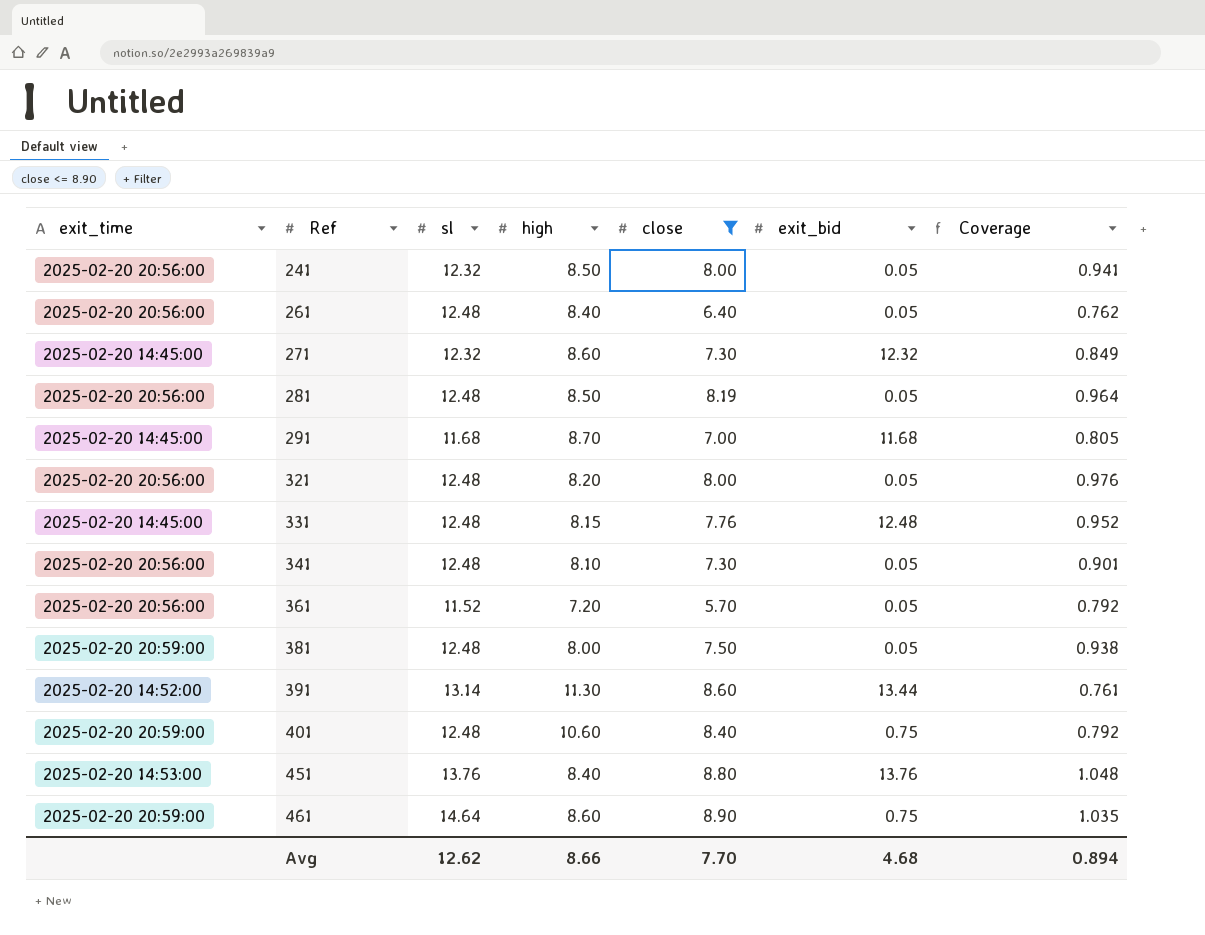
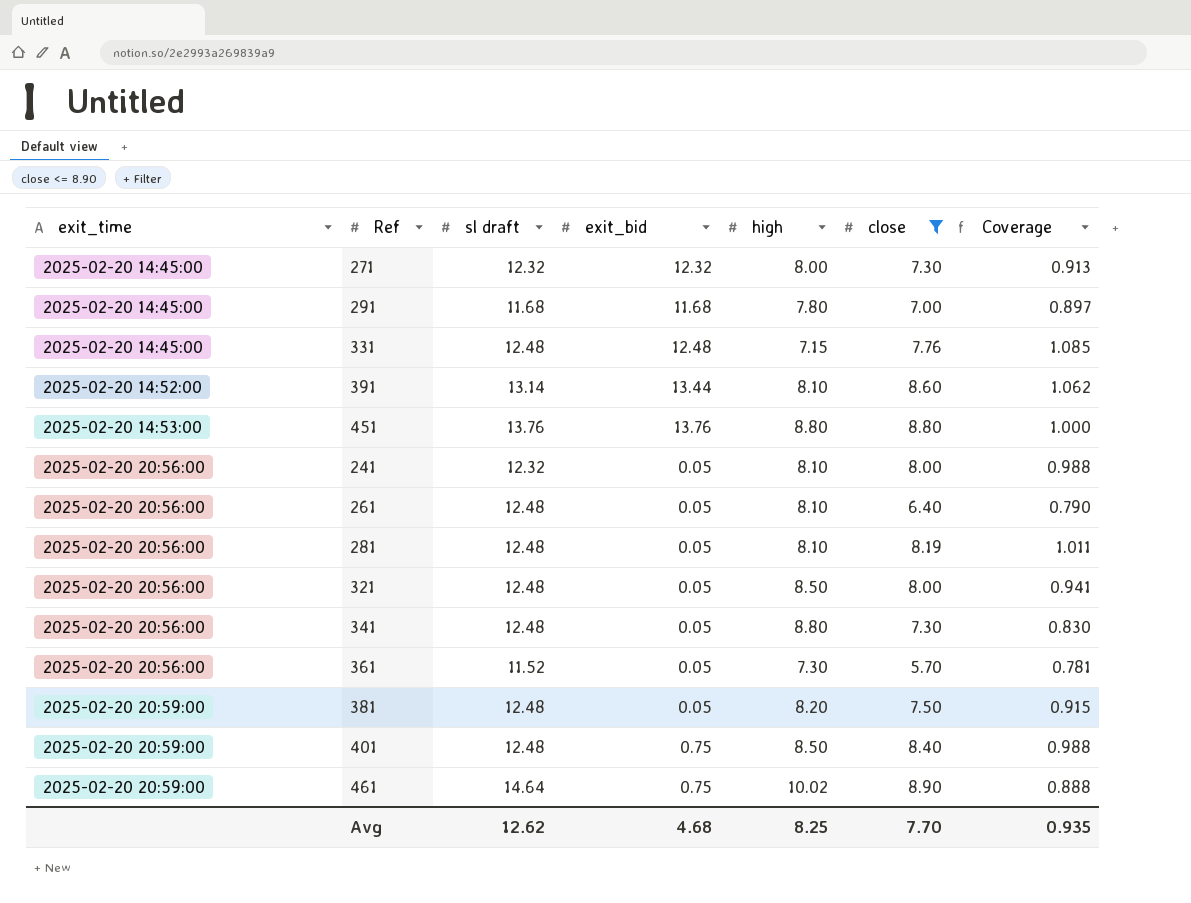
row order: Ref ascending -> exit_time ascending
column name: sl -> sl draft
column exit_bid | position: 6 -> 4
271 | high: 8.60 -> 8.00
271 | Coverage: 0.849 -> 0.913
291 | high: 8.70 -> 7.80
291 | Coverage: 0.805 -> 0.897
331 | high: 8.15 -> 7.15
331 | Coverage: 0.952 -> 1.085
391 | high: 11.30 -> 8.10
391 | Coverage: 0.761 -> 1.062
451 | high: 8.40 -> 8.80
451 | Coverage: 1.048 -> 1.000
241 | high: 8.50 -> 8.10
241 | Coverage: 0.941 -> 0.988
261 | high: 8.40 -> 8.10
261 | Coverage: 0.762 -> 0.790
281 | high: 8.50 -> 8.10
281 | Coverage: 0.964 -> 1.011
321 | high: 8.20 -> 8.50
321 | Coverage: 0.976 -> 0.941
341 | high: 8.10 -> 8.80
341 | Coverage: 0.901 -> 0.830
361 | high: 7.20 -> 7.30
361 | Coverage: 0.792 -> 0.781
381 | high: 8.00 -> 8.20
381 | Coverage: 0.938 -> 0.915
401 | high: 10.60 -> 8.50
401 | Coverage: 0.792 -> 0.988
461 | high: 8.60 -> 10.02
461 | Coverage: 1.035 -> 0.888
Avg | high: 8.66 -> 8.25
Avg | Coverage: 0.894 -> 0.935

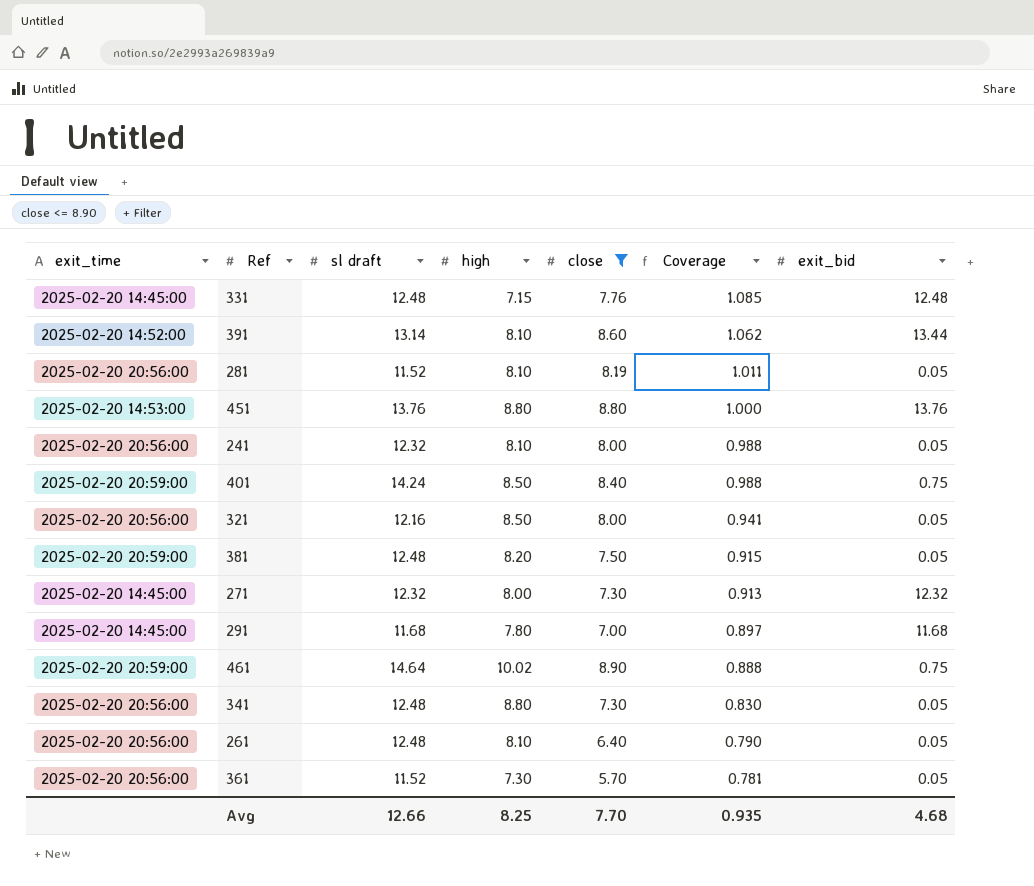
row order: exit_time ascending -> Coverage descending
column exit_bid | position: 4 -> 7
281 | sl draft: 12.48 -> 11.52
401 | sl draft: 12.48 -> 14.24
321 | sl draft: 12.48 -> 12.16
Avg | sl draft: 12.62 -> 12.66

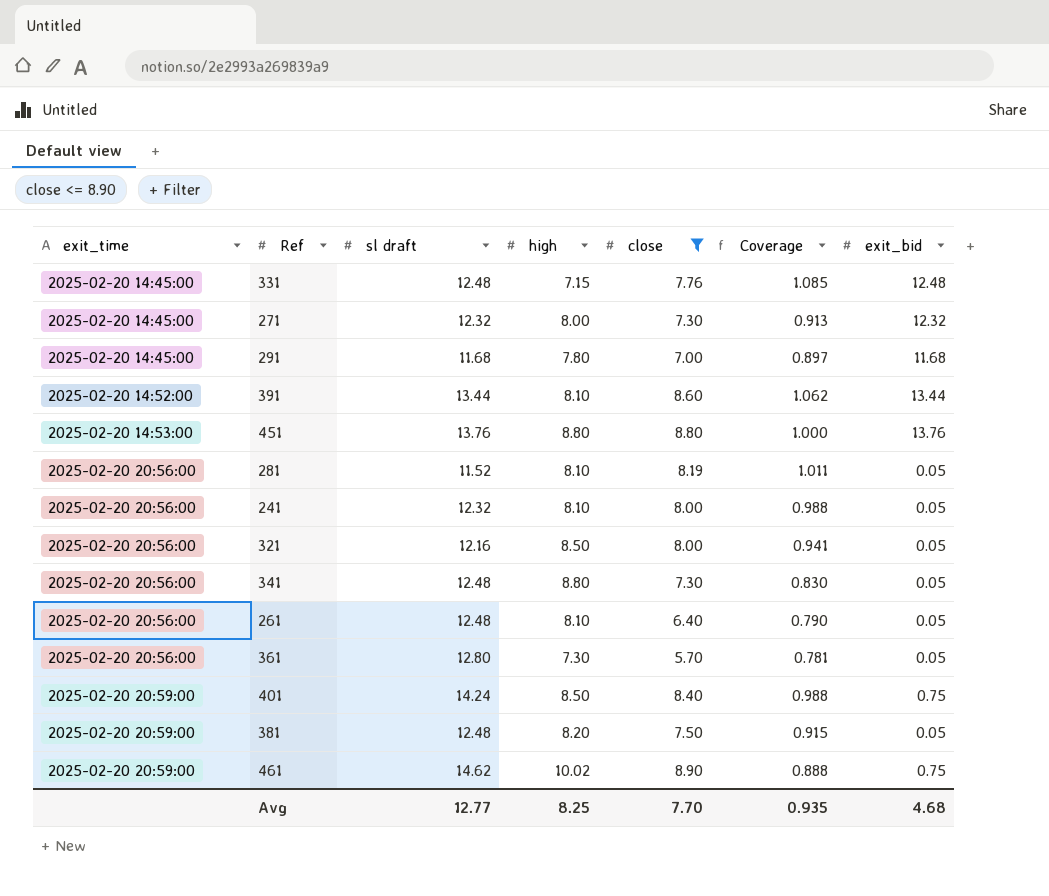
row order: Coverage descending -> exit_time ascending
391 | sl draft: 13.14 -> 13.44
361 | sl draft: 11.52 -> 12.80
461 | sl draft: 14.64 -> 14.62
Avg | sl draft: 12.66 -> 12.77

